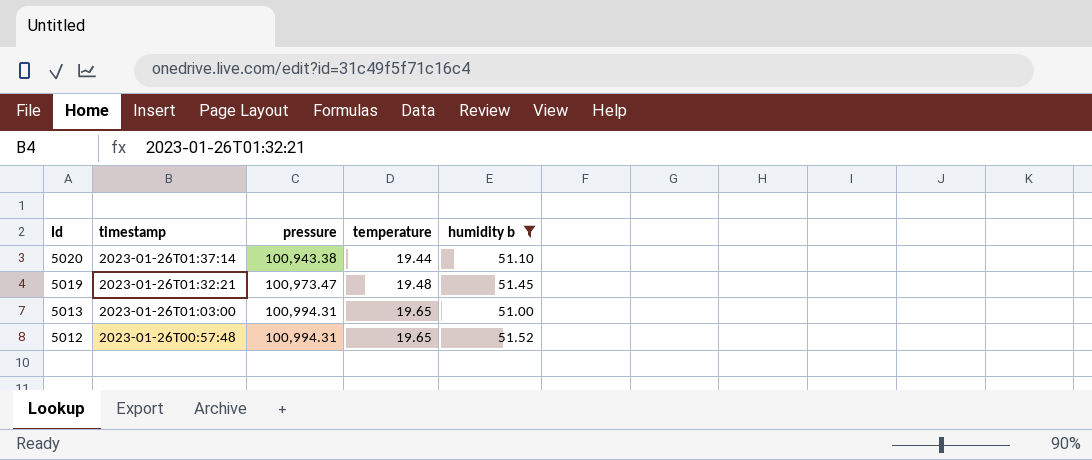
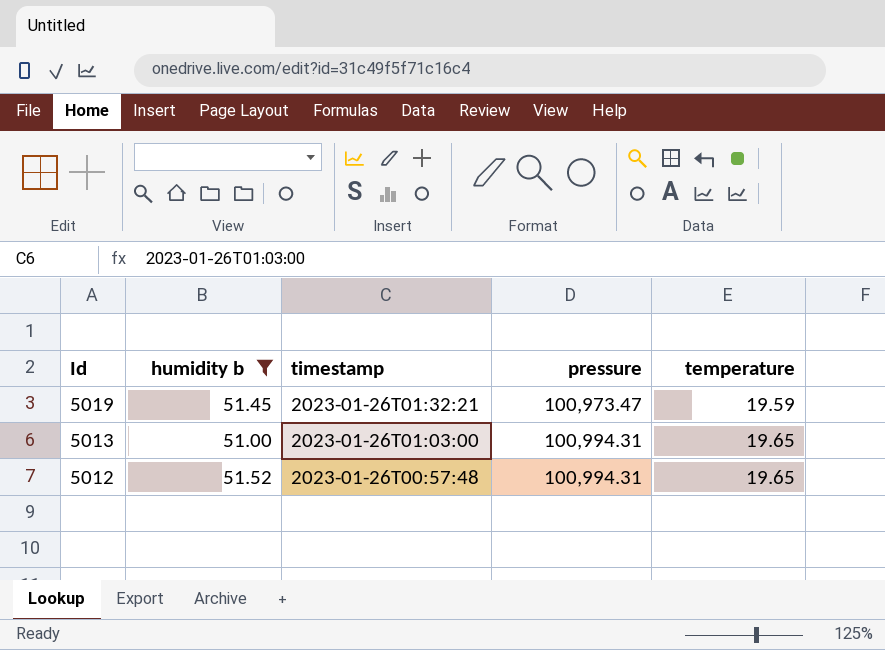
column humidity b | position: 5 -> 2
row 5020: 2023-01-26T01:37:14 | 100,943.38 | 19.44 | 51.10 -> none
5019 | temperature: 19.48 -> 19.59

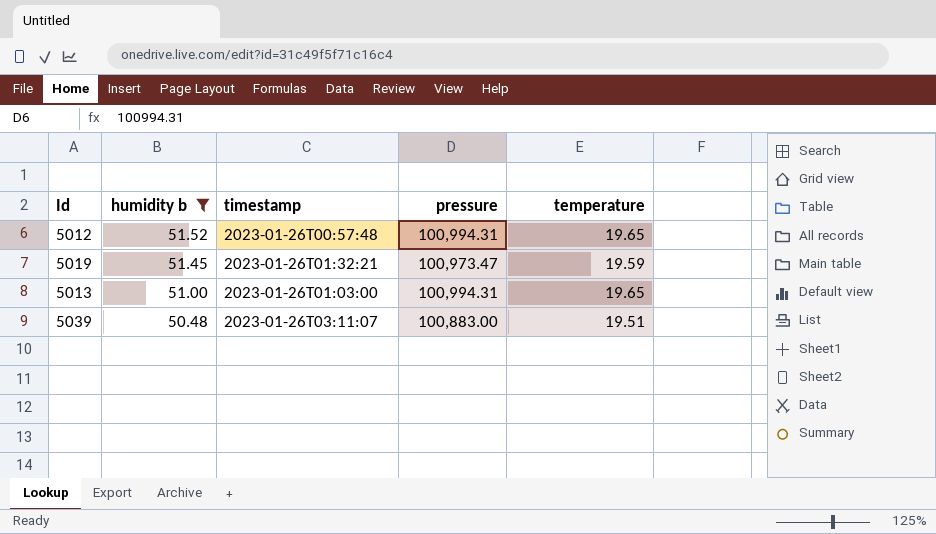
row order: Id descending -> humidity b descending
row 5039: none -> 50.48 | 2023-01-26T03:11:07 | 100,883.00 | 19.51

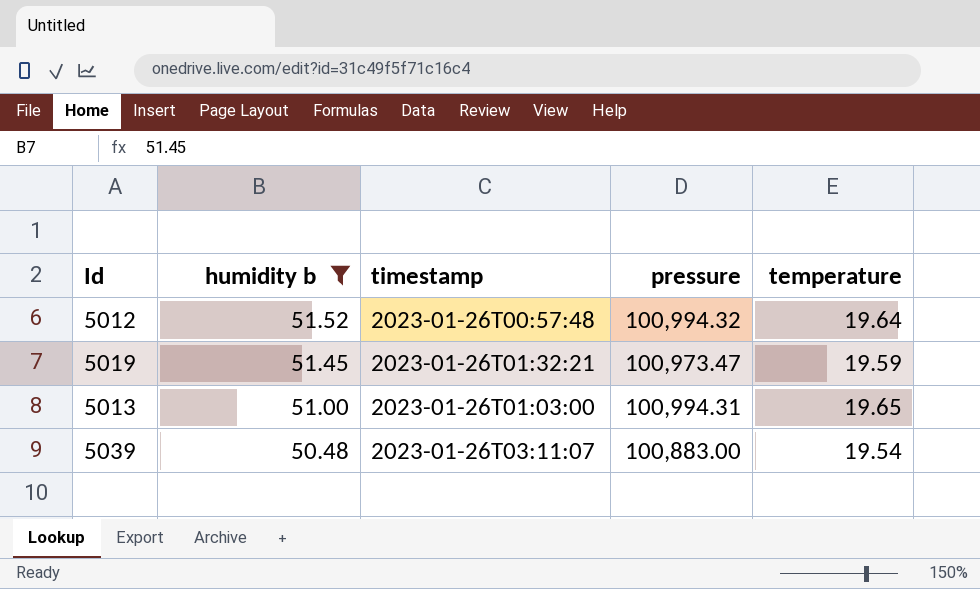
5012 | pressure: 100,994.31 -> 100,994.32
5012 | temperature: 19.65 -> 19.64
5039 | temperature: 19.51 -> 19.54

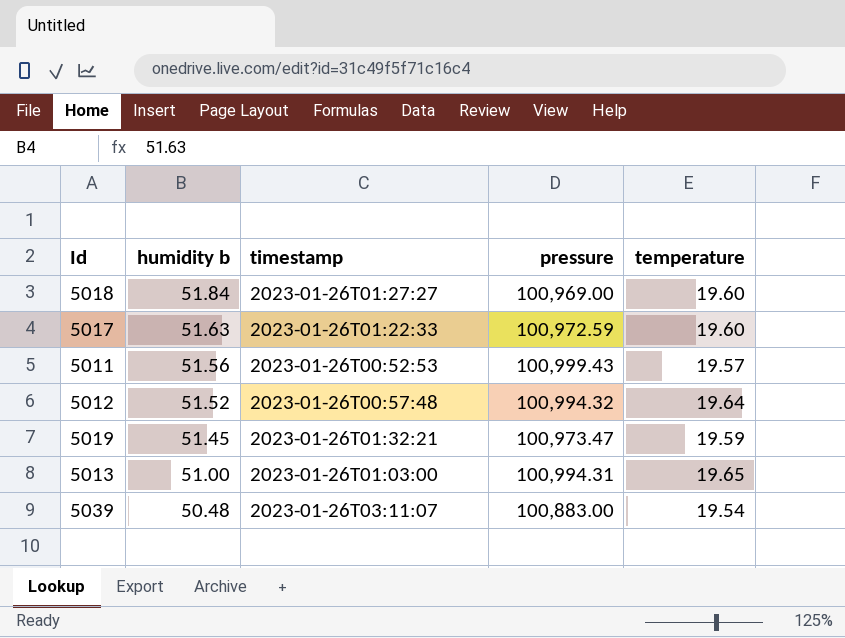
filter: humidity b <= 51.52 -> none

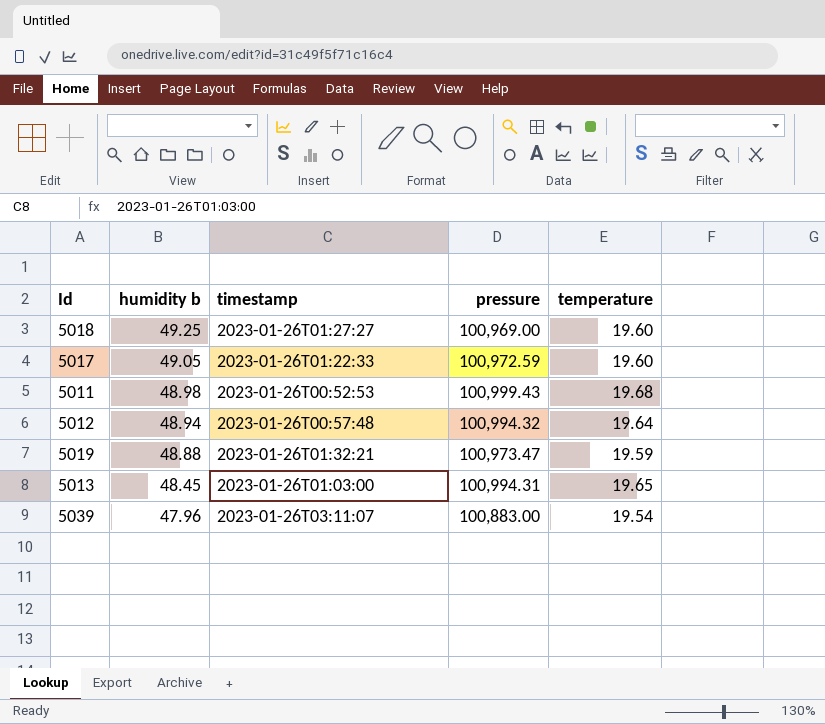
5018 | humidity b: 51.84 -> 49.25
5017 | humidity b: 51.63 -> 49.05
5011 | humidity b: 51.56 -> 48.98
5011 | temperature: 19.57 -> 19.68
5012 | humidity b: 51.52 -> 48.94
5019 | humidity b: 51.45 -> 48.88
5013 | humidity b: 51.00 -> 48.45
5039 | humidity b: 50.48 -> 47.96

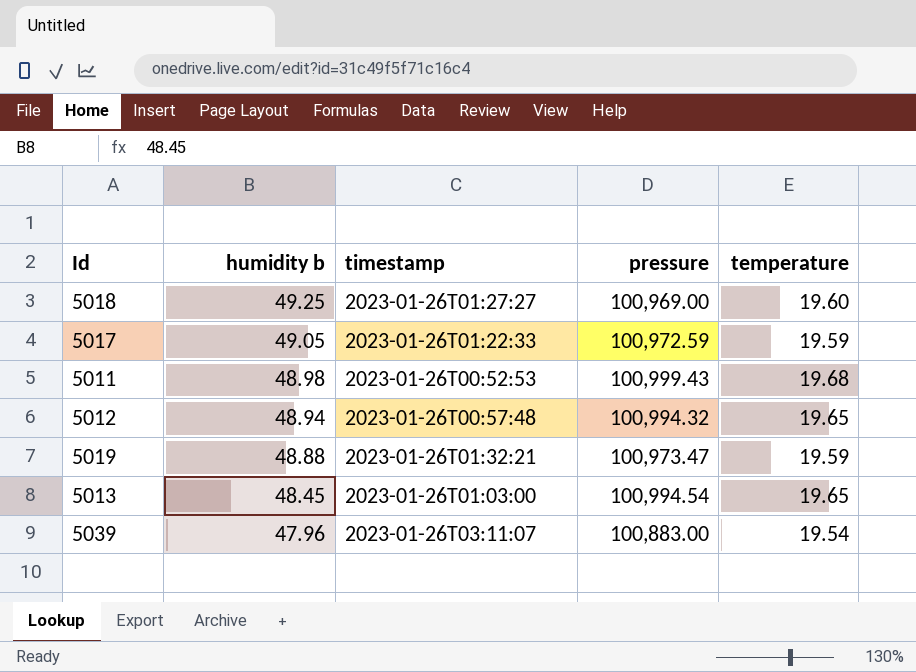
5017 | temperature: 19.60 -> 19.59
5012 | temperature: 19.64 -> 19.65
5013 | pressure: 100,994.31 -> 100,994.54

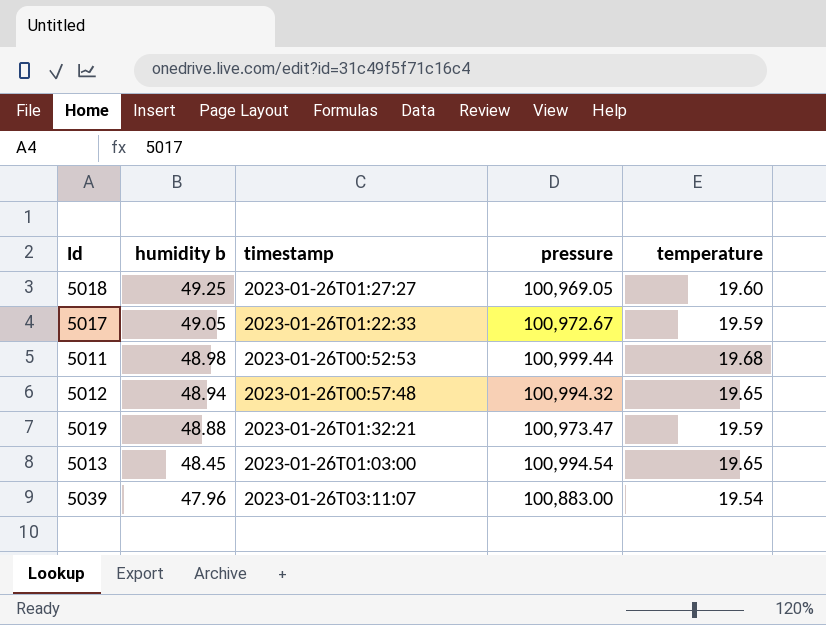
5018 | pressure: 100,969.00 -> 100,969.05
5017 | pressure: 100,972.59 -> 100,972.67
5011 | pressure: 100,999.43 -> 100,999.44

